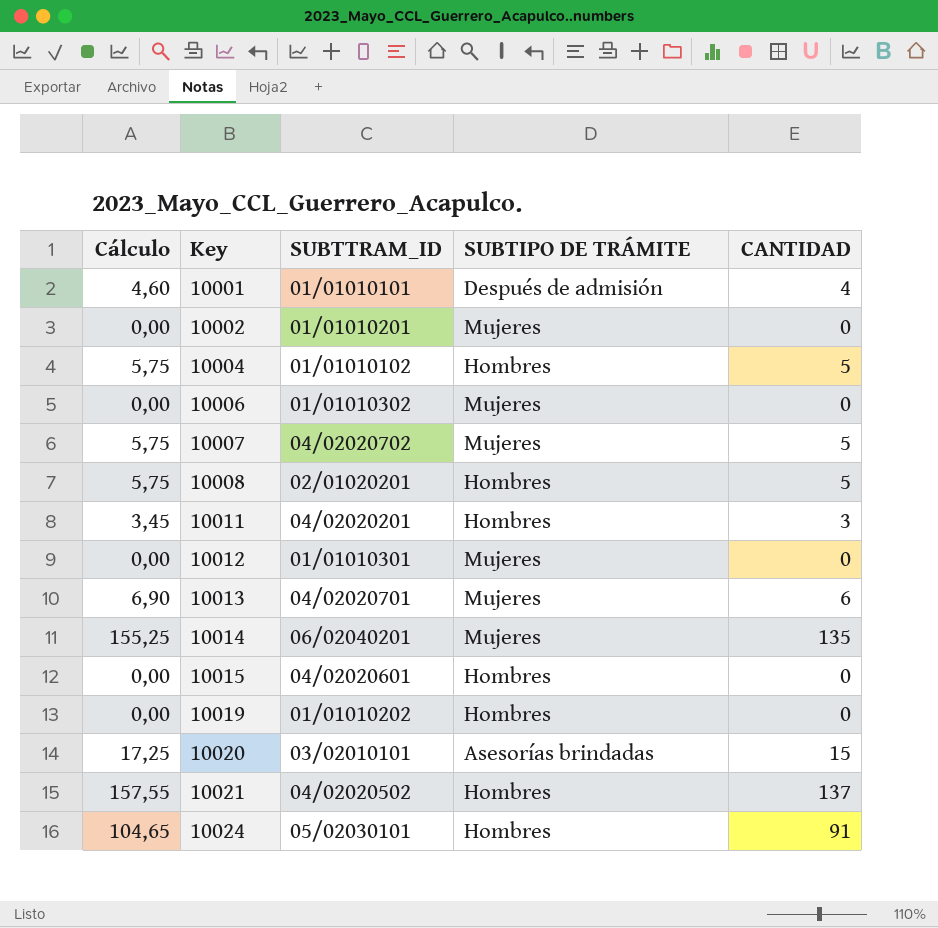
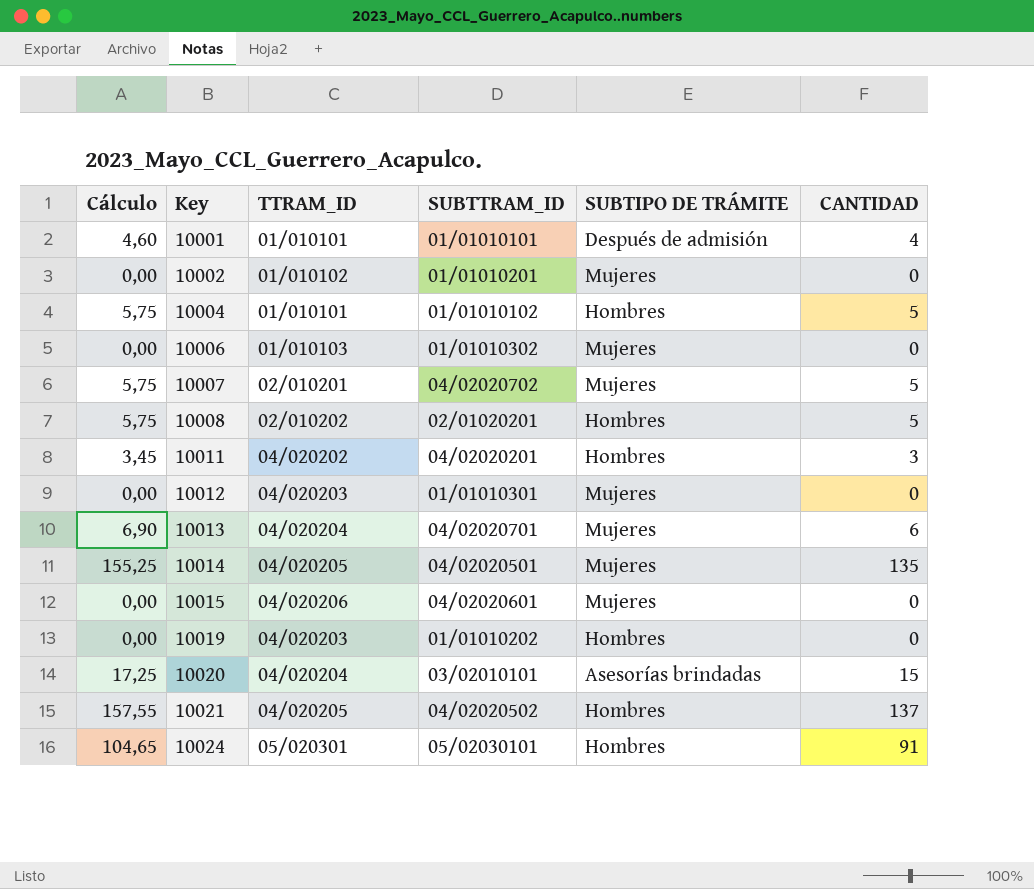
column TTRAM_ID | position: none -> 3
10014 | SUBTTRAM_ID: 06/02040201 -> 04/02020501
10015 | SUBTIPO DE TRÁMITE: Hombres -> Mujeres

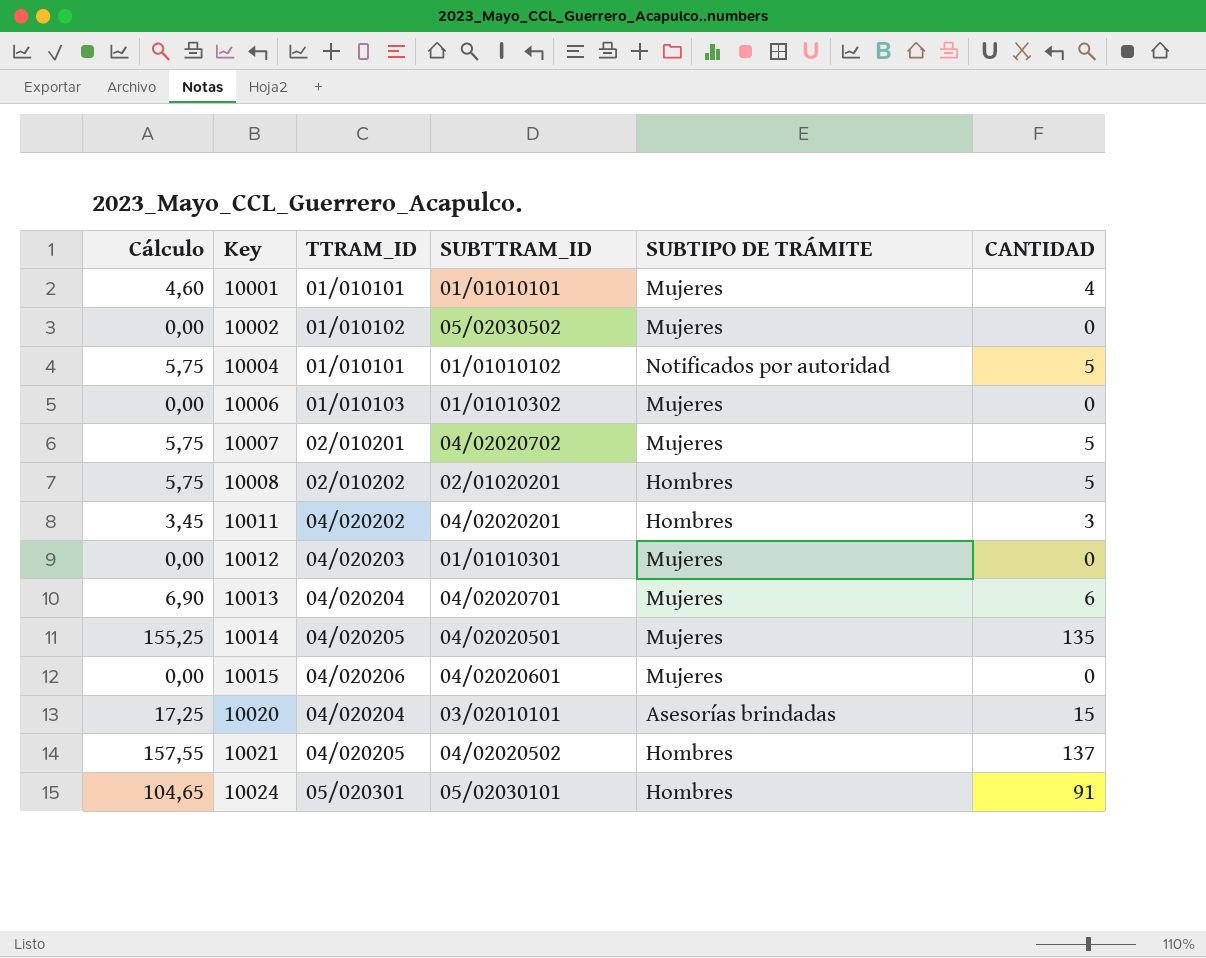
row 10019: 0,00 | 04/020203 | 01/01010202 | Hombres | 0 -> none
10001 | SUBTIPO DE TRÁMITE: Después de admisión -> Mujeres
10002 | SUBTTRAM_ID: 01/01010201 -> 05/02030502
10004 | SUBTIPO DE TRÁMITE: Hombres -> Notificados por autoridad

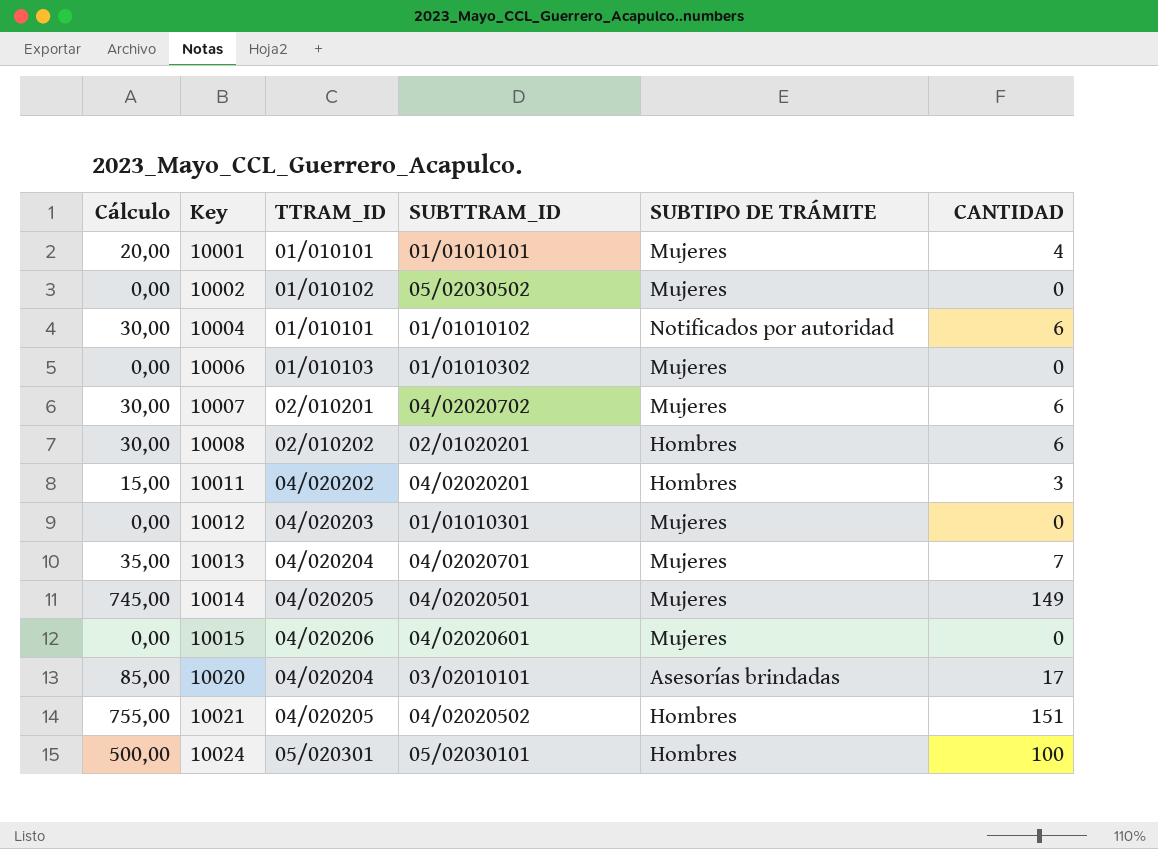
column Cálculo | formula: [CANTIDAD] * 1,15 -> [CANTIDAD] * 5
10004 | CANTIDAD: 5 -> 6
10007 | CANTIDAD: 5 -> 6
10008 | CANTIDAD: 5 -> 6
10013 | CANTIDAD: 6 -> 7
10014 | CANTIDAD: 135 -> 149
10020 | CANTIDAD: 15 -> 17
10021 | CANTIDAD: 137 -> 151
10024 | CANTIDAD: 91 -> 100

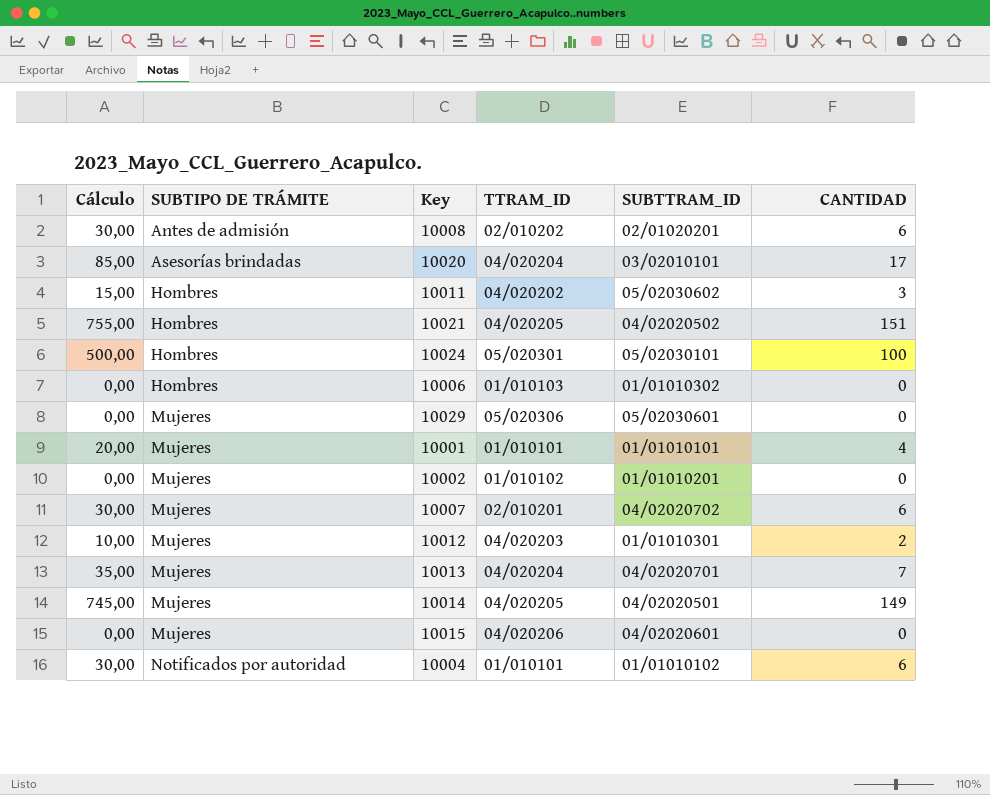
row order: Key ascending -> SUBTIPO DE TRÁMITE ascending
column SUBTIPO DE TRÁMITE | position: 5 -> 2
10008 | SUBTIPO DE TRÁMITE: Hombres -> Antes de admisión
10011 | SUBTTRAM_ID: 04/02020201 -> 05/02030602
10006 | SUBTIPO DE TRÁMITE: Mujeres -> Hombres
row 10029: none -> 0,00 | Mujeres | 05/020306 | 05/02030601 | 0
10002 | SUBTTRAM_ID: 05/02030502 -> 01/01010201
10012 | Cálculo: 0,00 -> 10,00
10012 | CANTIDAD: 0 -> 2

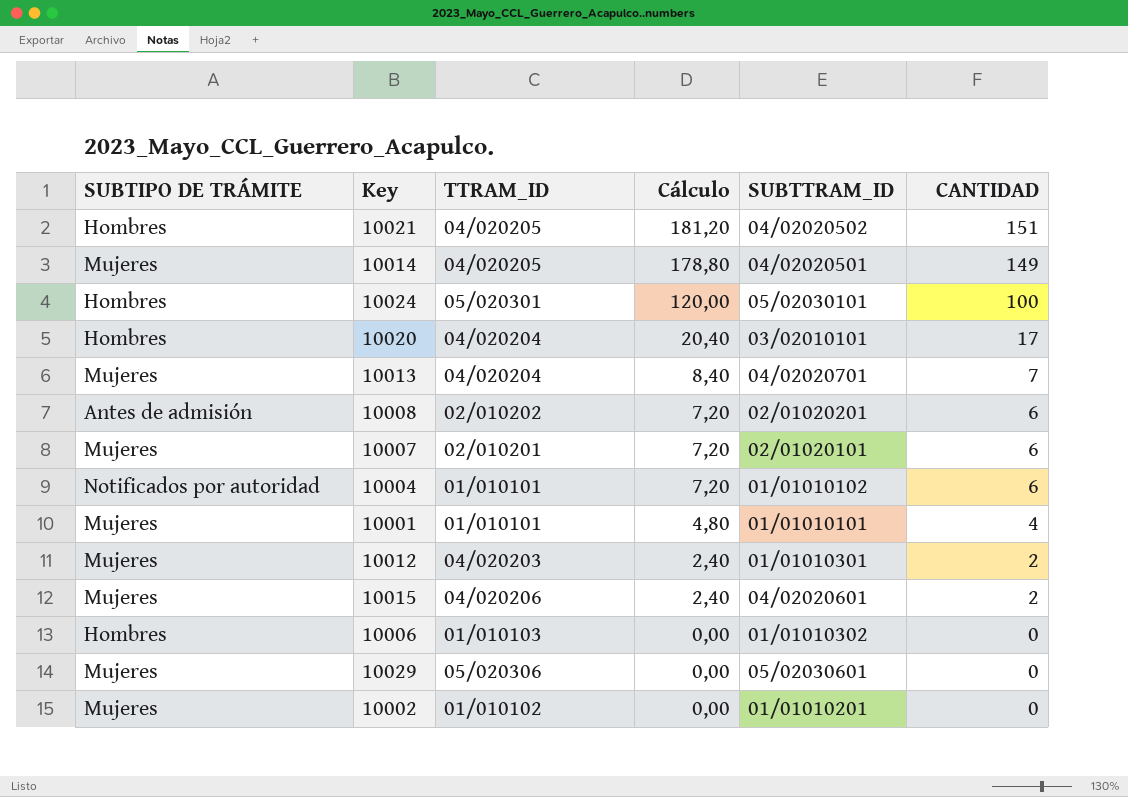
row order: SUBTIPO DE TRÁMITE ascending -> Cálculo descending
column Cálculo | formula: [CANTIDAD] * 5 -> [CANTIDAD] * 1,2
column Cálculo | position: 1 -> 4
row 10011: 15,00 | Hombres | 04/020202 | 05/02030602 | 3 -> none
10020 | SUBTIPO DE TRÁMITE: Asesorías brindadas -> Hombres
10007 | SUBTTRAM_ID: 04/02020702 -> 02/01020101
10015 | CANTIDAD: 0 -> 2

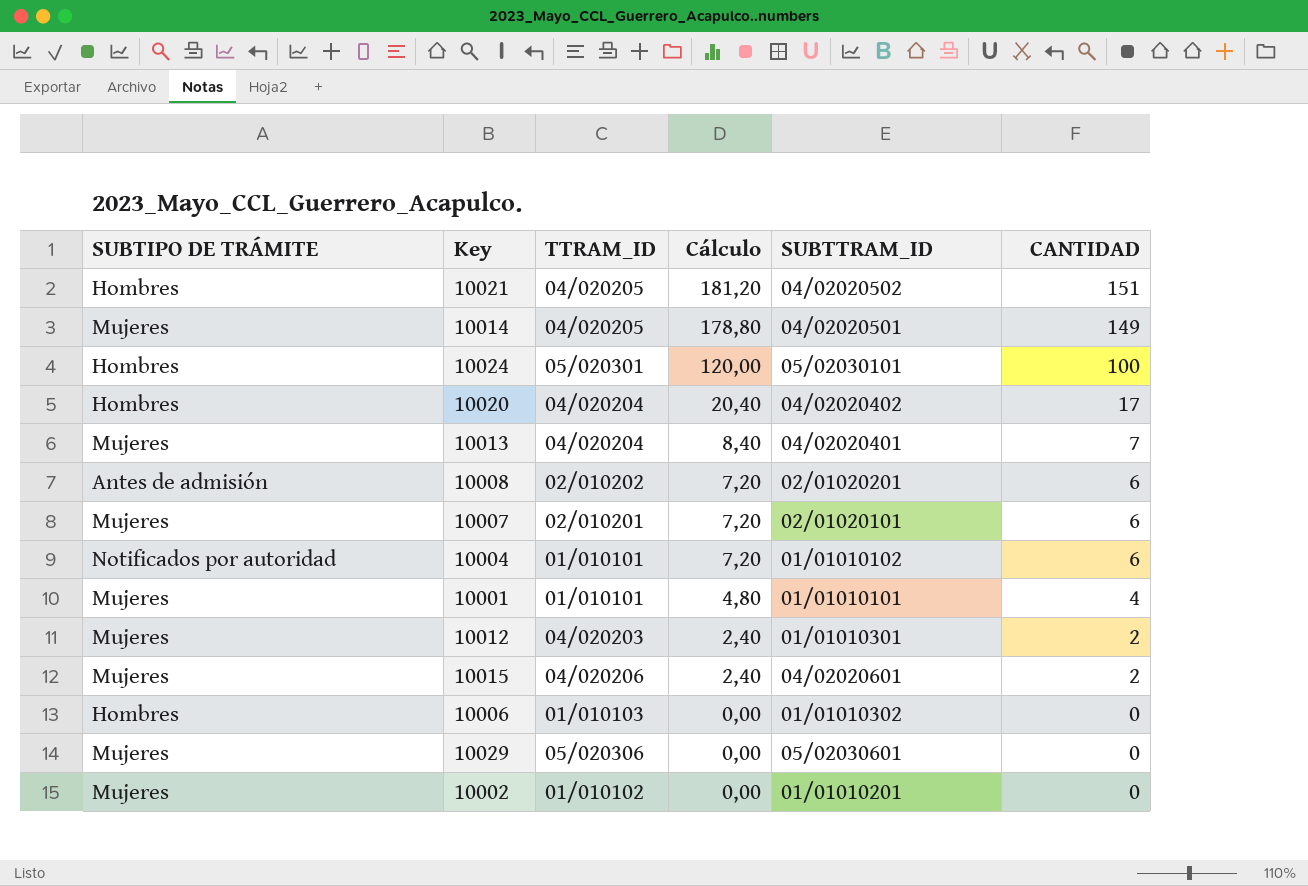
10020 | SUBTTRAM_ID: 03/02010101 -> 04/02020402
10013 | SUBTTRAM_ID: 04/02020701 -> 04/02020401

